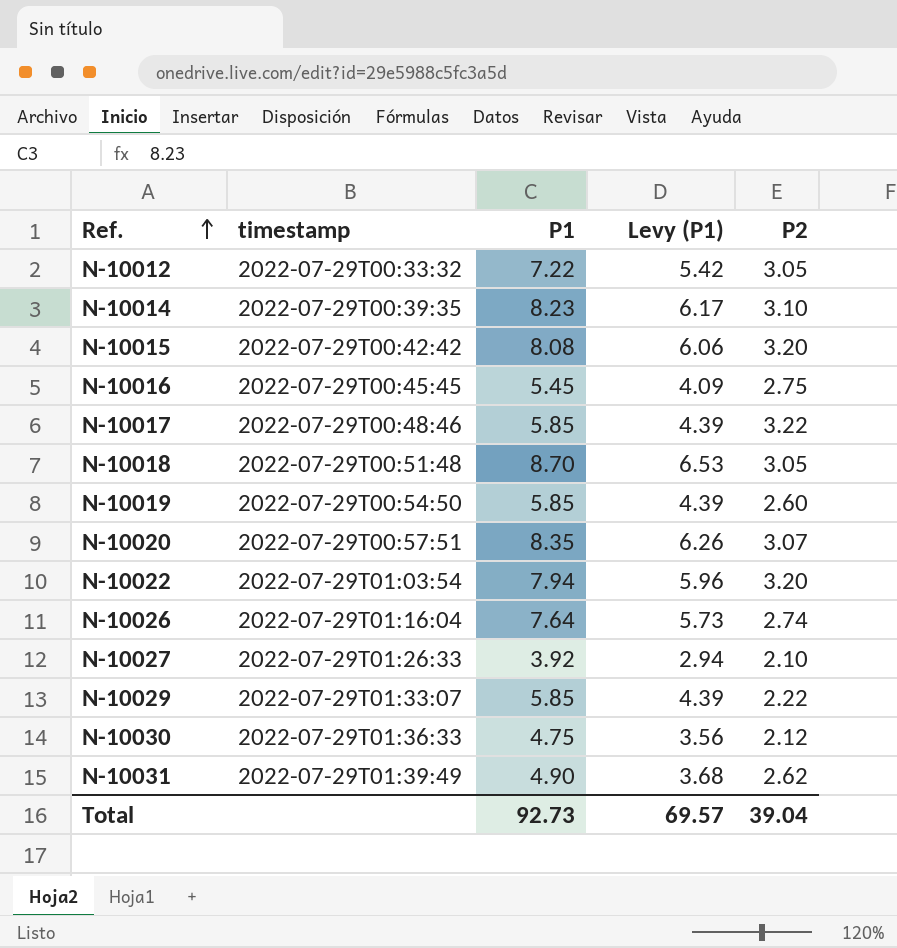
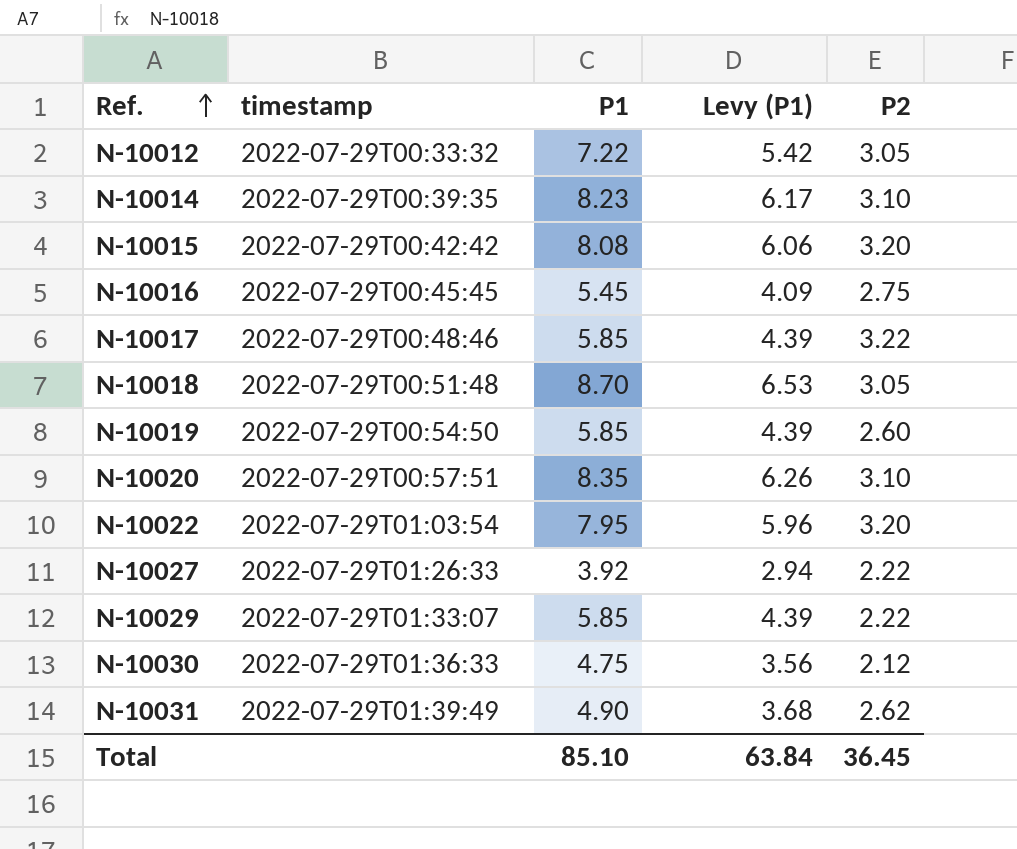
row N-10026: 2022-07-29T01:16:04 | 7.64 | 5.73 | 2.74 -> none
N-10020 | P2: 3.07 -> 3.10
N-10022 | P1: 7.94 -> 7.95
N-10027 | P2: 2.10 -> 2.22
Total | P1: 92.73 -> 85.10
Total | Levy (P1): 69.57 -> 63.84
Total | P2: 39.04 -> 36.45

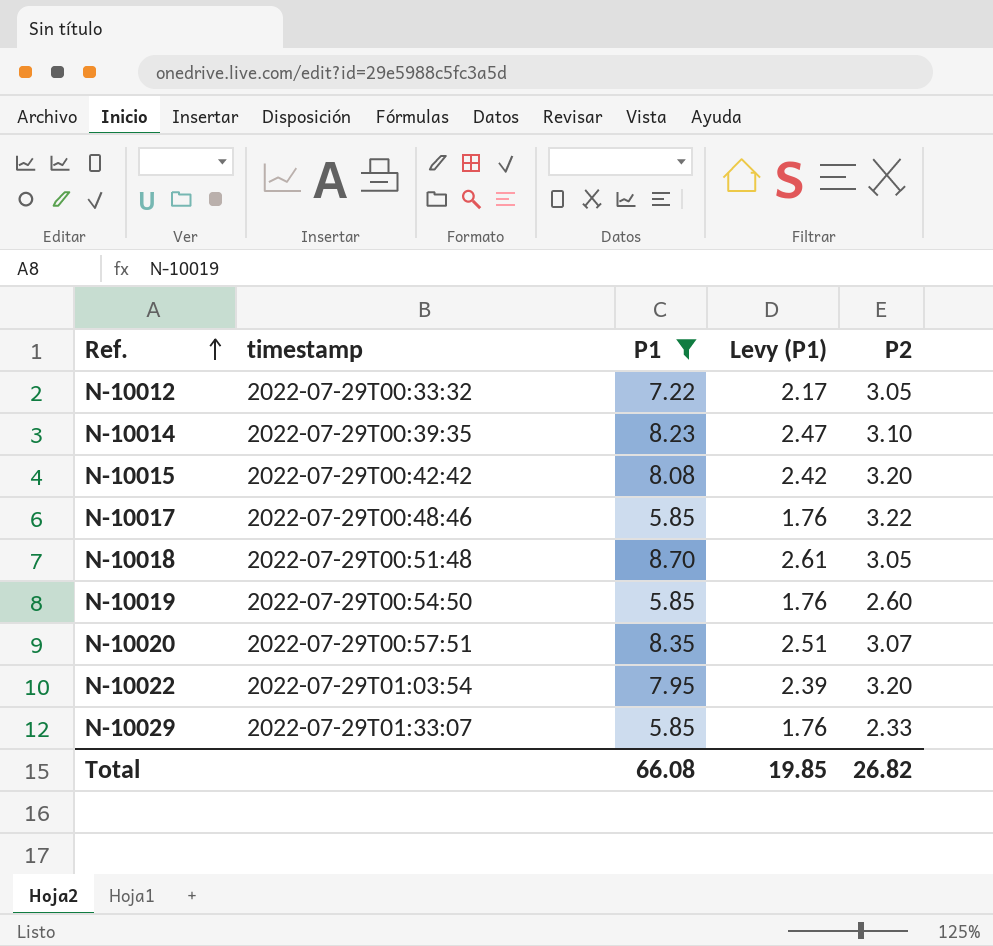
filter: none -> P1 >= 5.85
column Levy (P1) | formula: [P1] * 0.75 -> [P1] * 0.3
N-10020 | P2: 3.10 -> 3.07
N-10029 | P2: 2.22 -> 2.33
Total | P1: 85.10 -> 66.08
Total | Levy (P1): 63.84 -> 19.85
Total | P2: 36.45 -> 26.82

